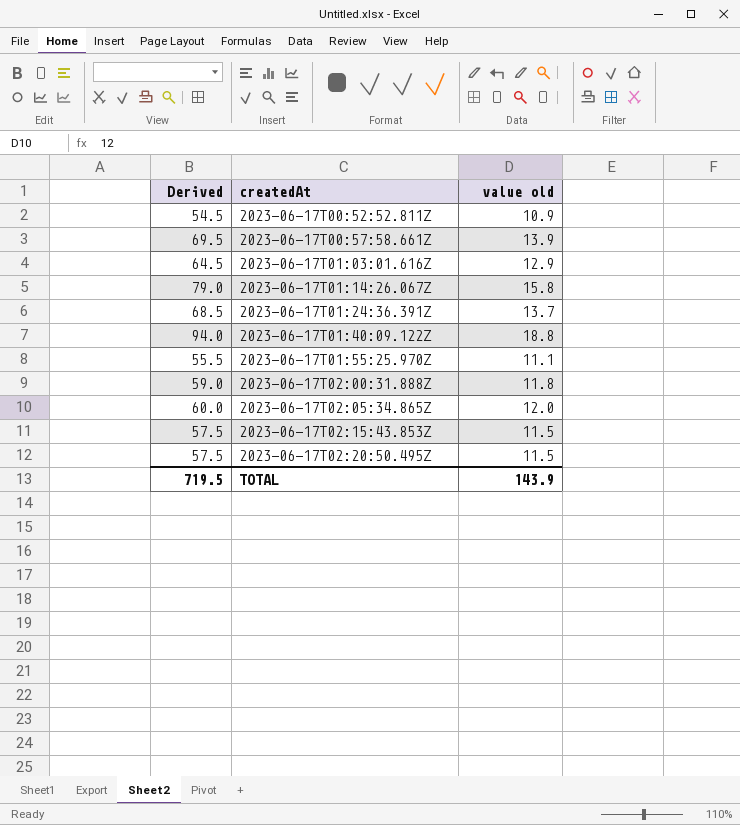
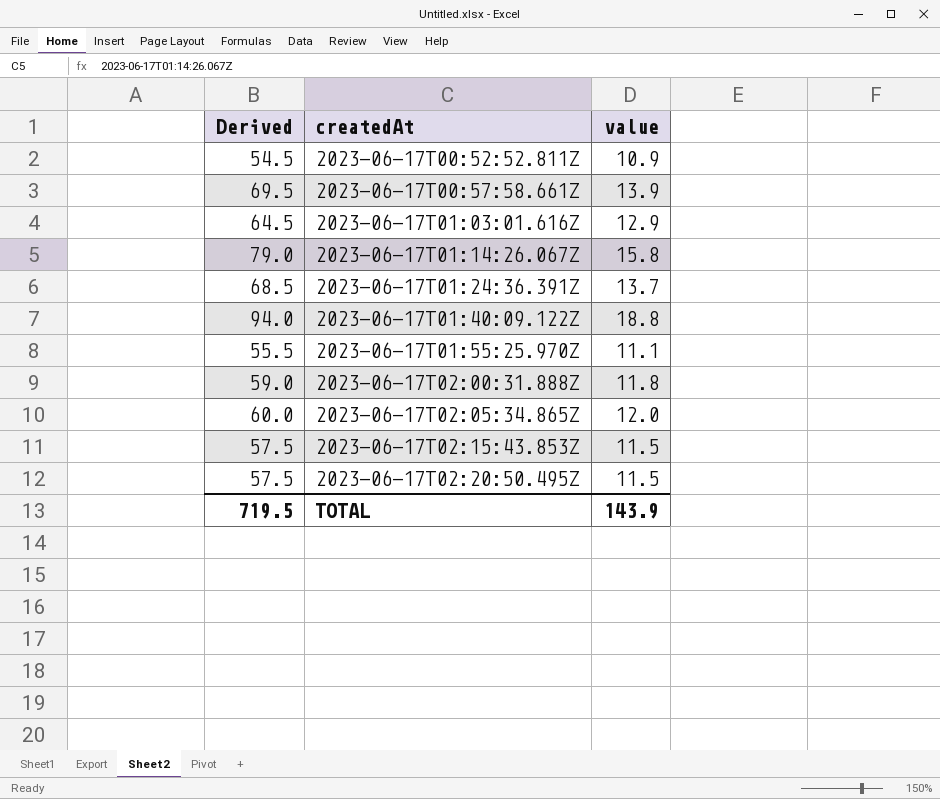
column name: value old -> value

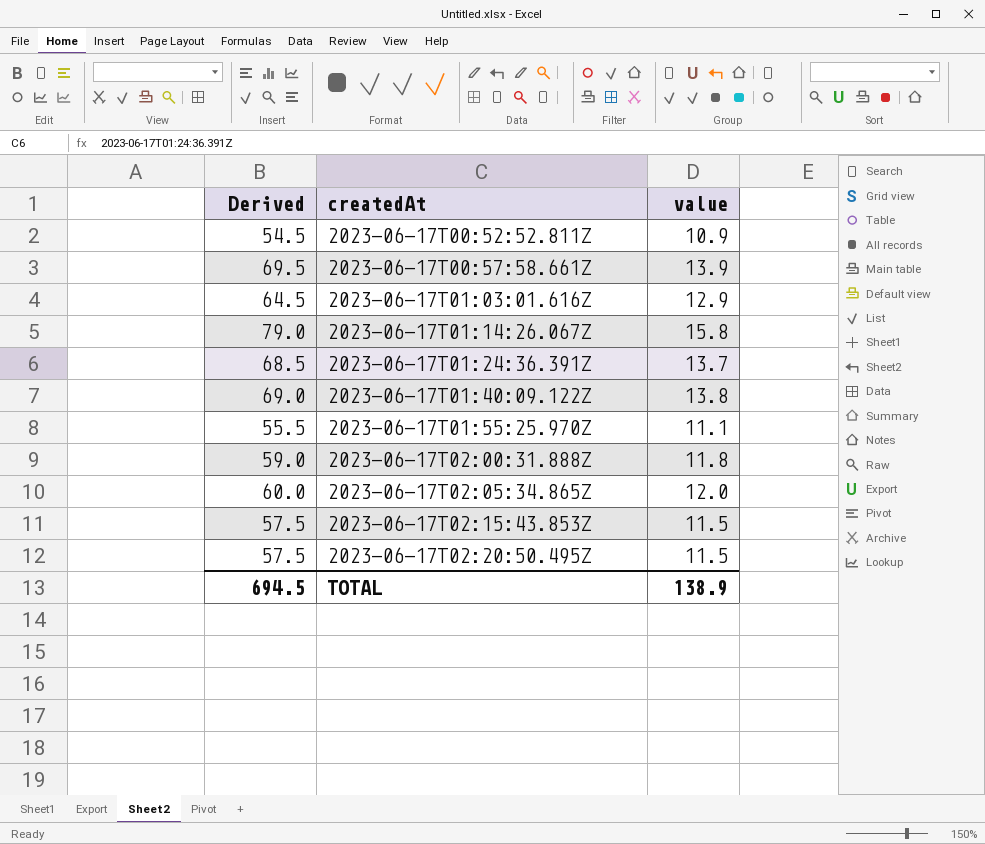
2023-06-17T01:40:09.122Z | Derived: 94.0 -> 69.0
2023-06-17T01:40:09.122Z | value: 18.8 -> 13.8
TOTAL | Derived: 719.5 -> 694.5
TOTAL | value: 143.9 -> 138.9

